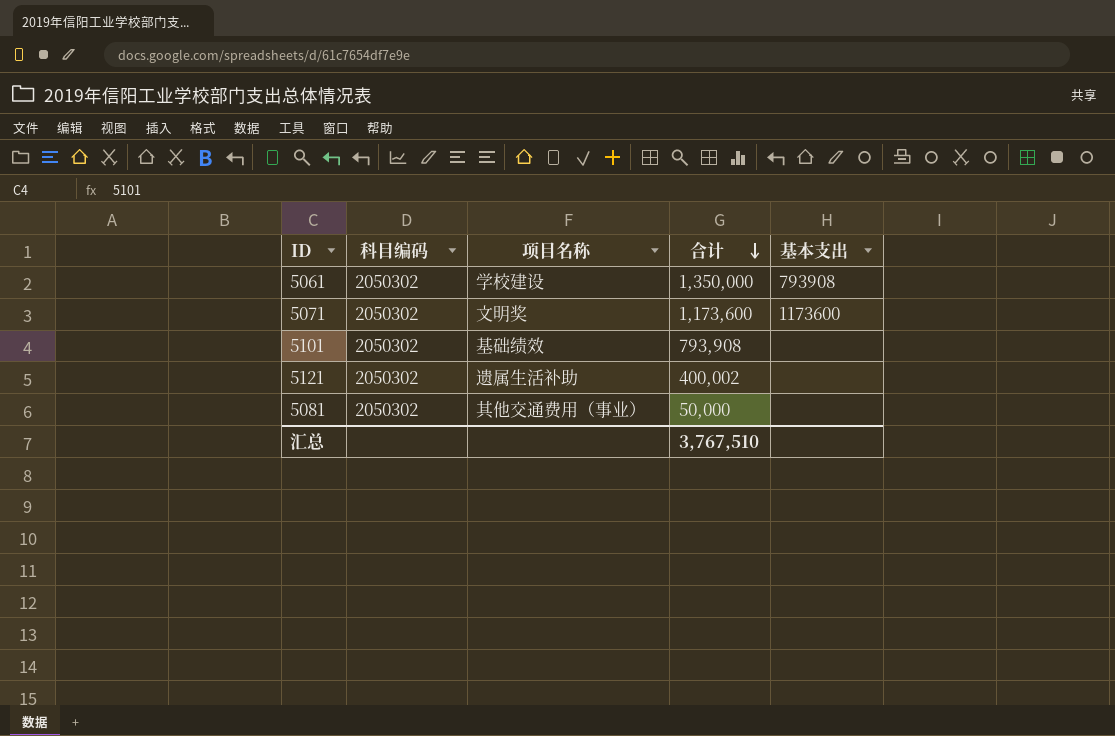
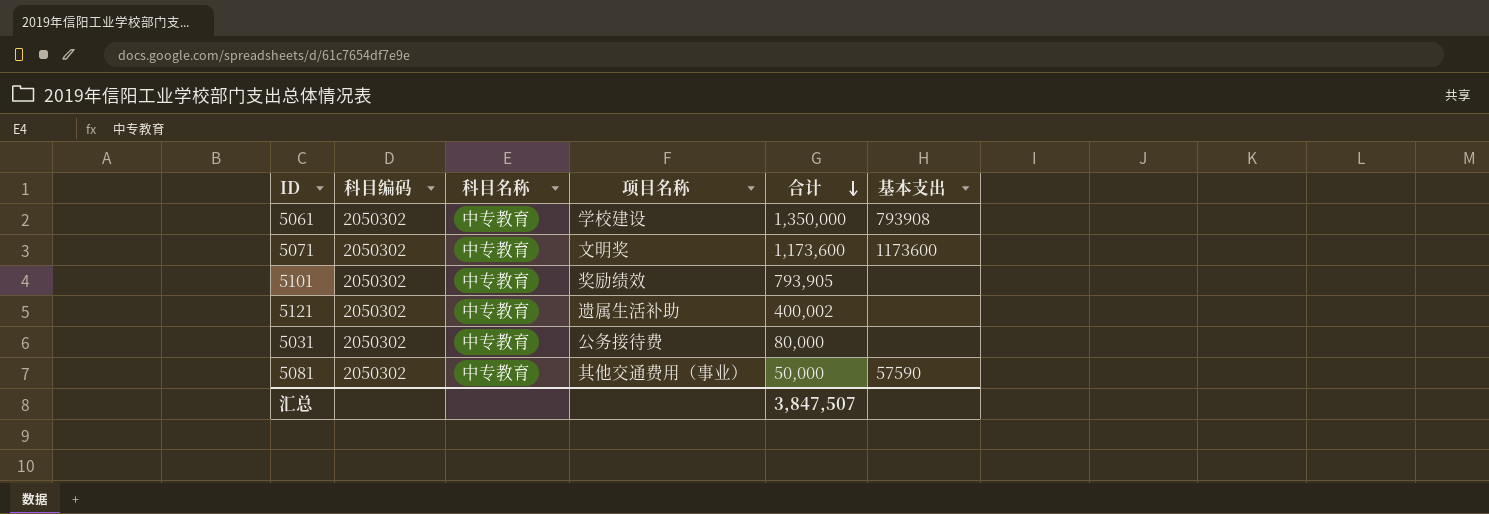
column 科目名称 | position: none -> 3
5101 | 项目名称: 基础绩效 -> 奖励绩效
5101 | 合计: 793,908 -> 793,905
row 5031: none -> 2050302 | 中专教育 | 公务接待费 | 80,000 | none
5081 | 基本支出: none -> 57590
汇总 | 合计: 3,767,510 -> 3,847,507

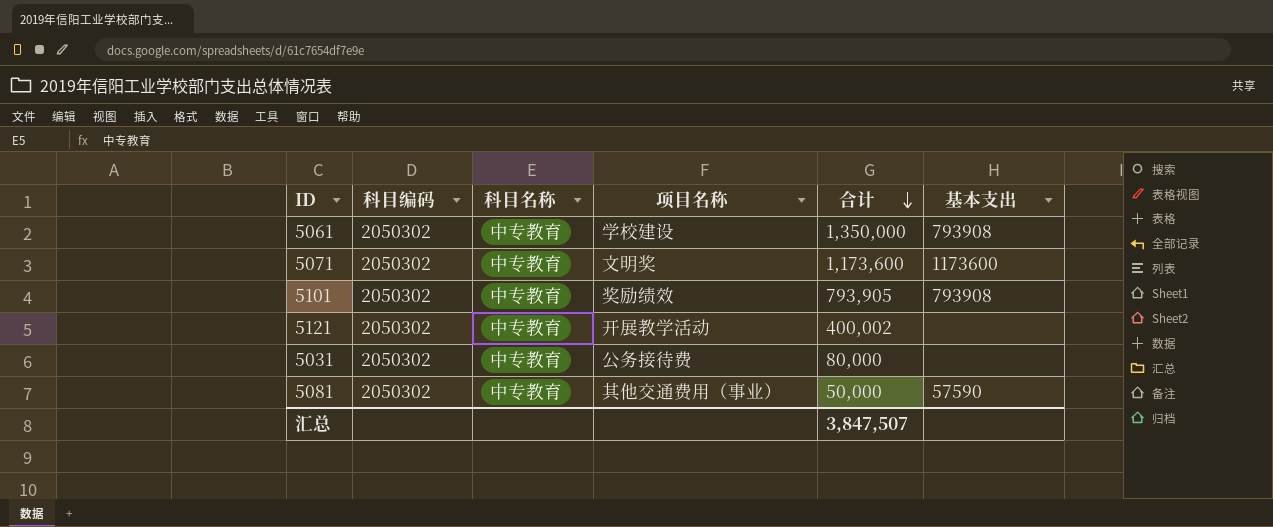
5101 | 基本支出: none -> 793908
5121 | 项目名称: 遗属生活补助 -> 开展教学活动

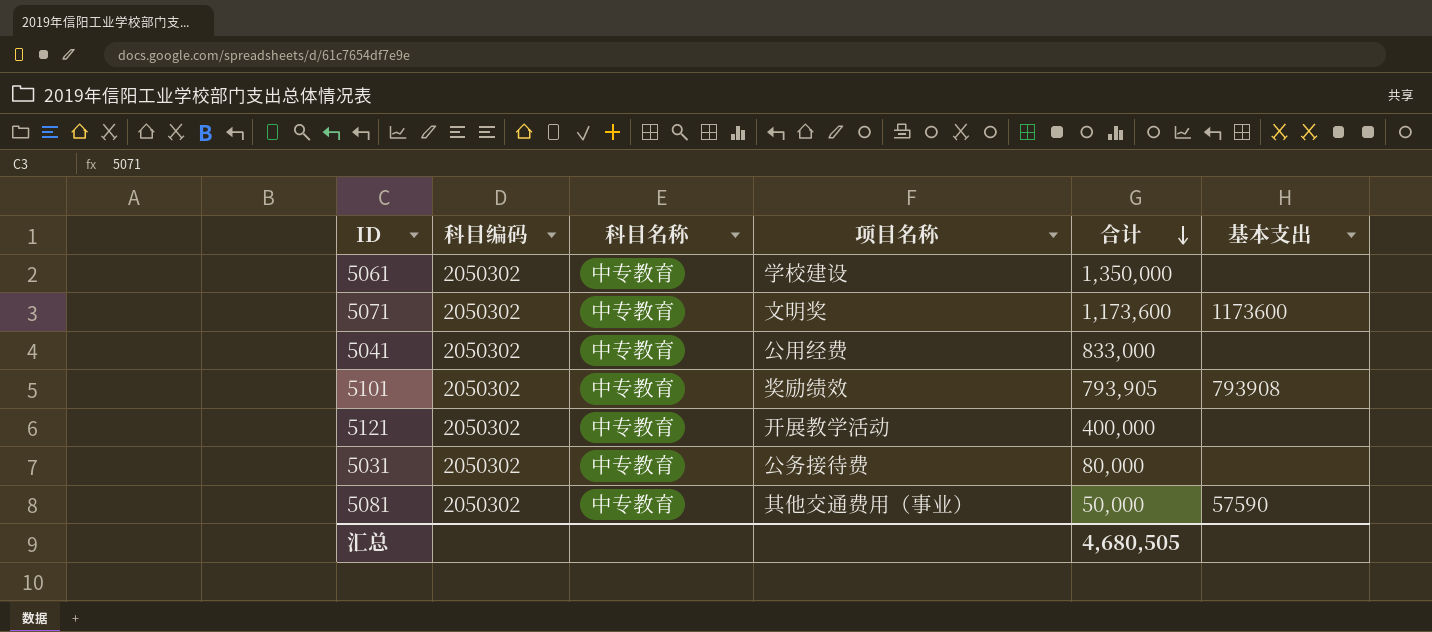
5061 | 基本支出: 793908 -> none
row 5041: none -> 2050302 | 中专教育 | 公用经费 | 833,000 | none
5121 | 合计: 400,002 -> 400,000
汇总 | 合计: 3,847,507 -> 4,680,505

